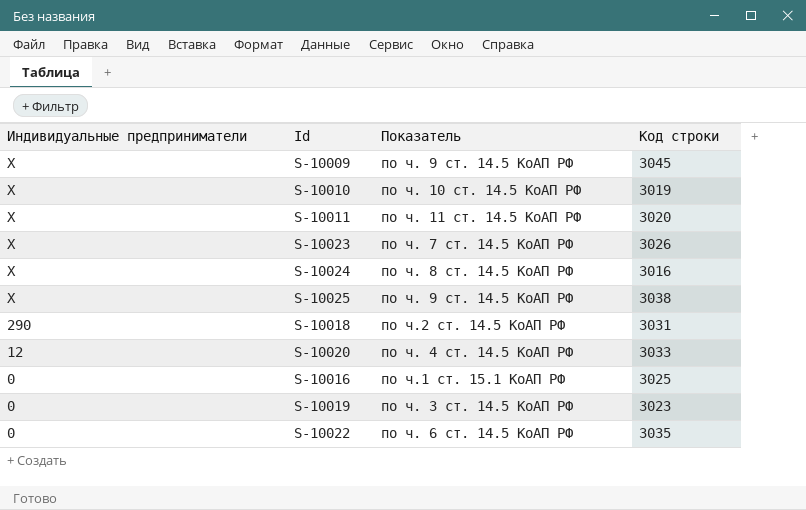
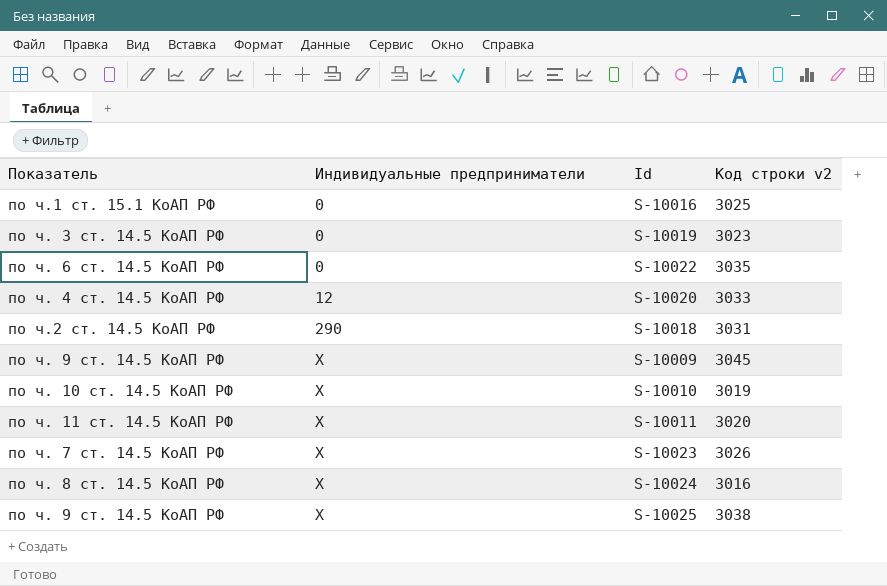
row order: Индивидуальные предприниматели descending -> Индивидуальные предприниматели ascending
column Показатель | position: 3 -> 1
column name: Код строки -> Код строки v2

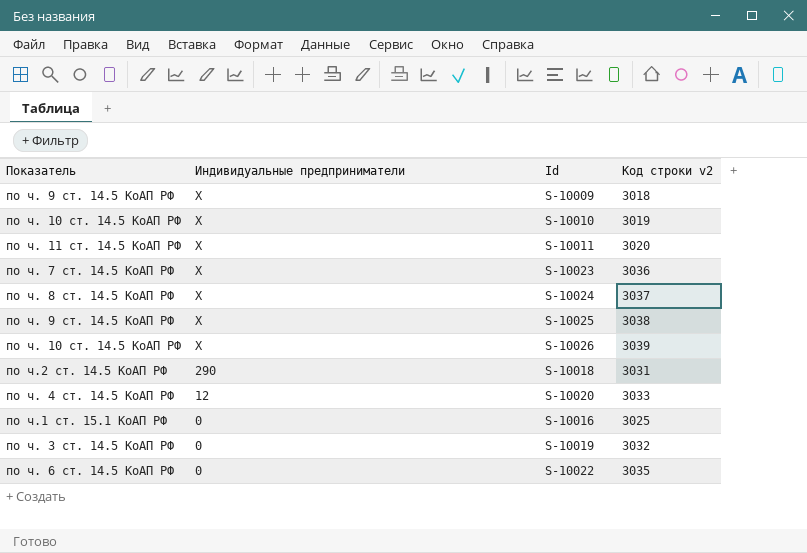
row order: Индивидуальные предприниматели ascending -> Индивидуальные предприниматели descending
S-10009 | Код строки v2: 3045 -> 3018
S-10023 | Код строки v2: 3026 -> 3036
S-10024 | Код строки v2: 3016 -> 3037
row S-10026: none -> по ч. 10 ст. 14.5 КоАП РФ | Х | 3039
S-10019 | Код строки v2: 3023 -> 3032

